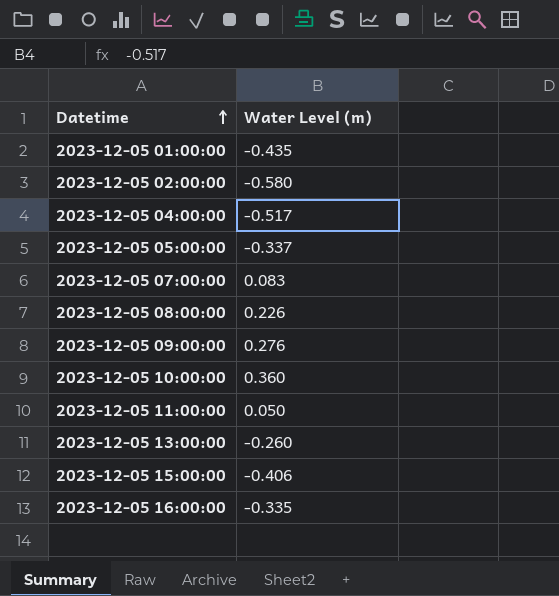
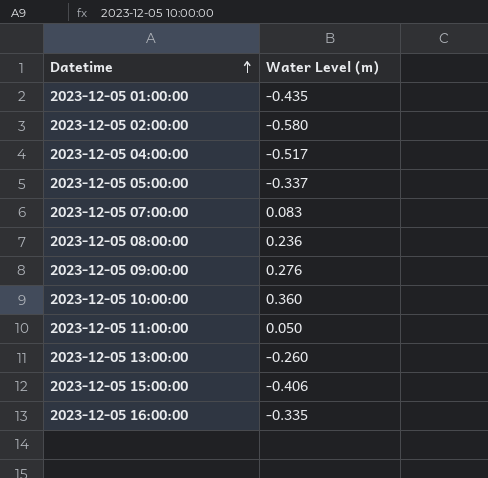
2023-12-05 08:00:00 | Water Level (m): 0.226 -> 0.236

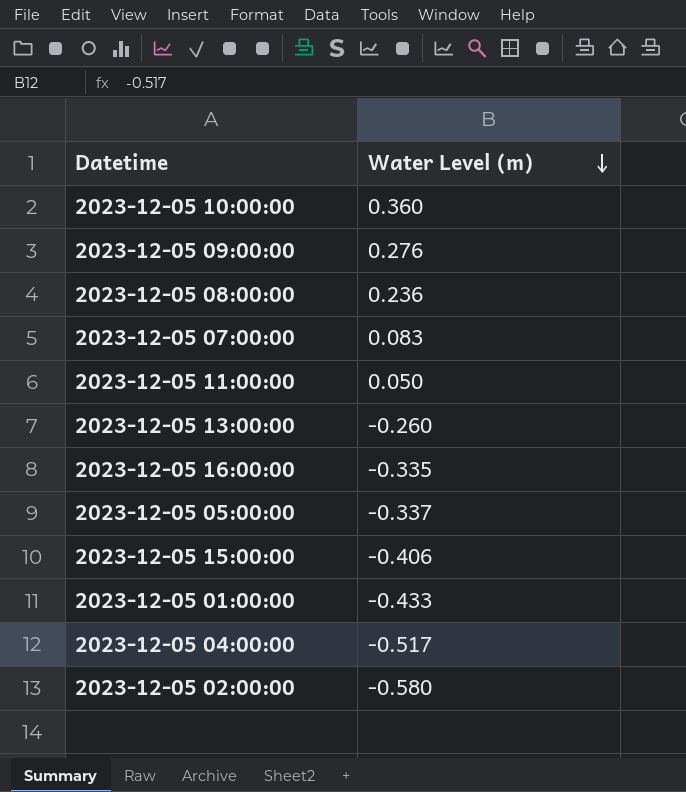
row order: Datetime ascending -> Water Level (m) descending
2023-12-05 01:00:00 | Water Level (m): -0.435 -> -0.433

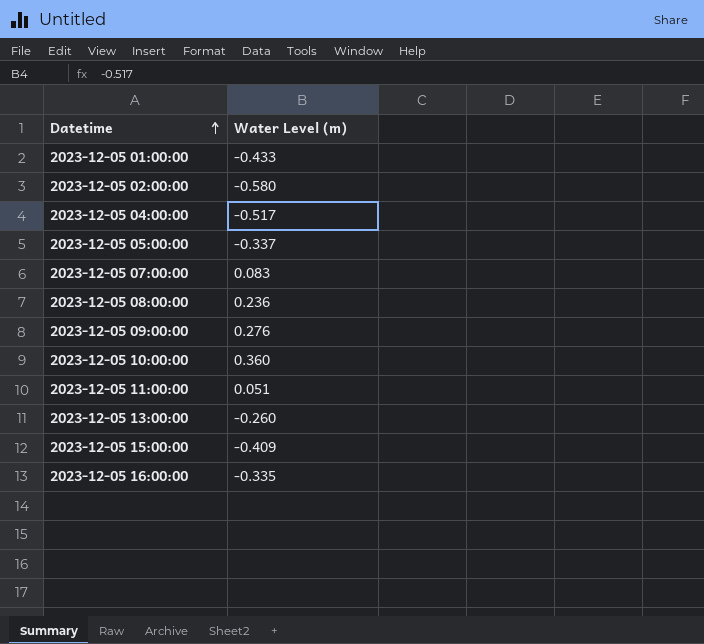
row order: Water Level (m) descending -> Datetime ascending
2023-12-05 11:00:00 | Water Level (m): 0.050 -> 0.051
2023-12-05 15:00:00 | Water Level (m): -0.406 -> -0.409

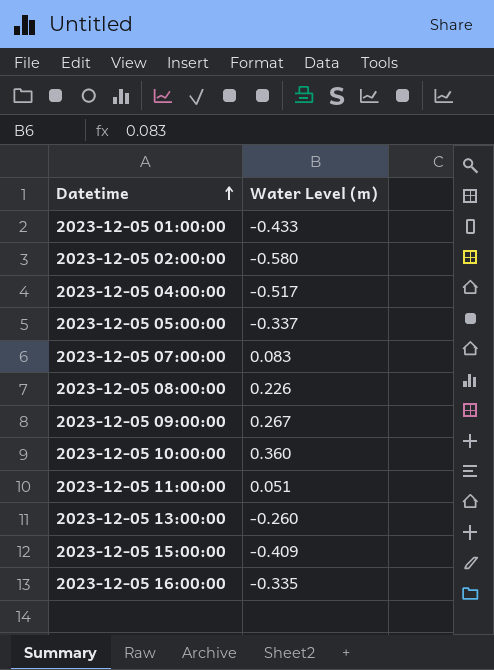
2023-12-05 08:00:00 | Water Level (m): 0.236 -> 0.226
2023-12-05 09:00:00 | Water Level (m): 0.276 -> 0.267

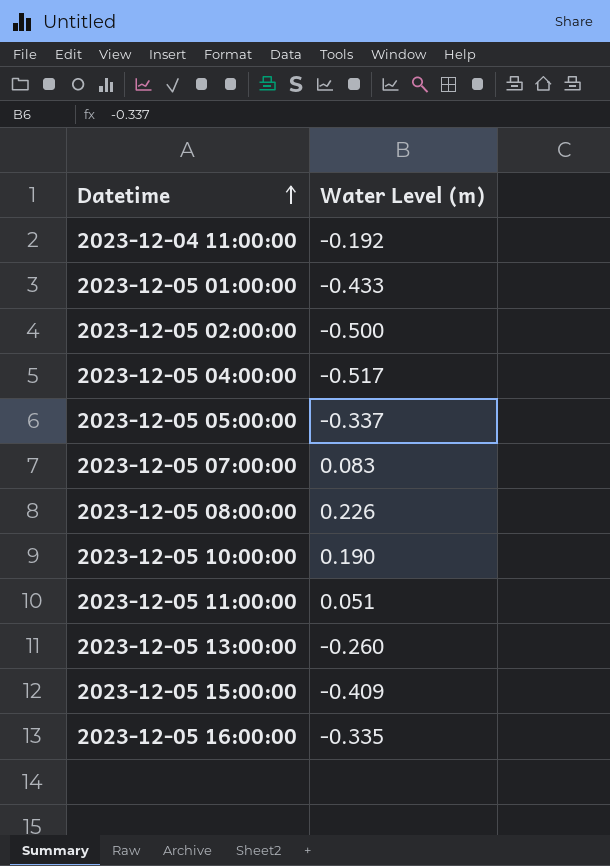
row 2023-12-05 09:00:00: 0.267 -> none
row 2023-12-04 11:00:00: none -> -0.192
2023-12-05 02:00:00 | Water Level (m): -0.580 -> -0.500
2023-12-05 10:00:00 | Water Level (m): 0.360 -> 0.190

